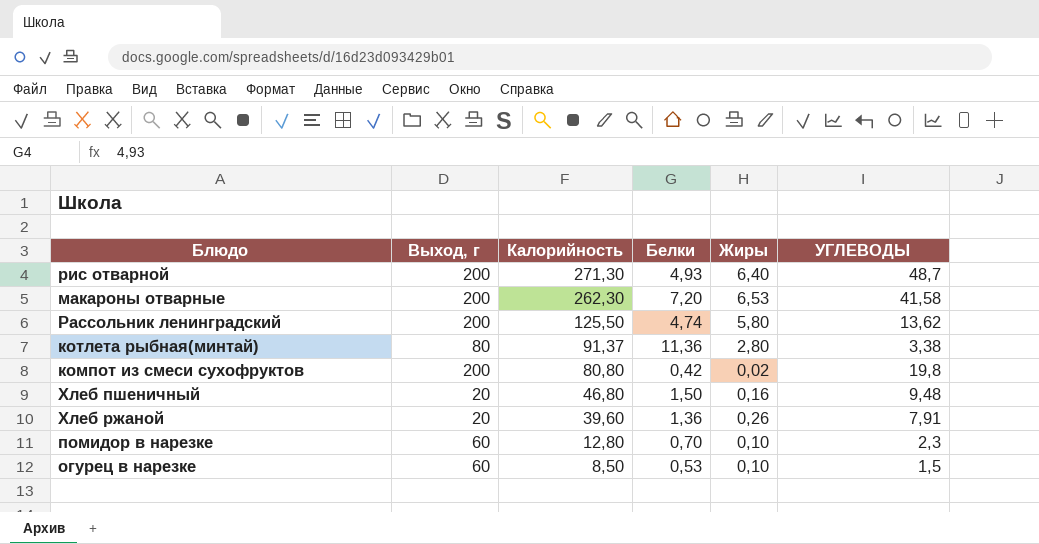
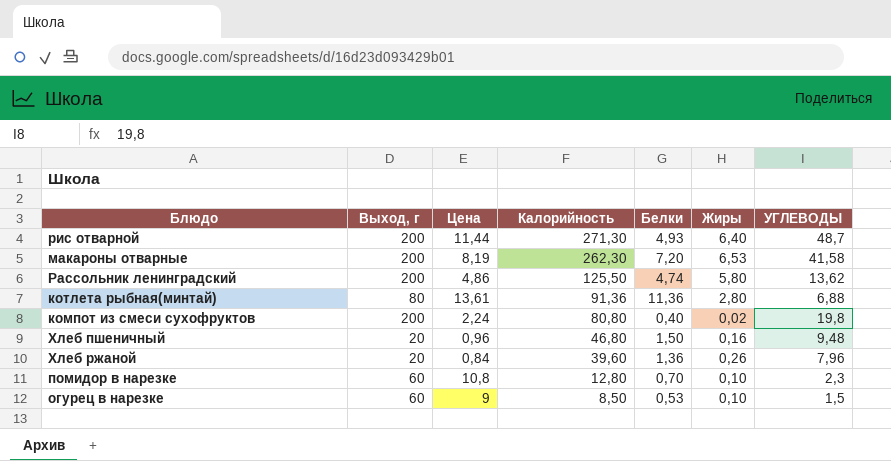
column Цена | position: none -> 3
котлета рыбная(минтай) | Калорийность: 91,37 -> 91,36
котлета рыбная(минтай) | УГЛЕВОДЫ: 3,38 -> 6,88
компот из смеси сухофруктов | Белки: 0,42 -> 0,40
Хлеб ржаной | УГЛЕВОДЫ: 7,91 -> 7,96

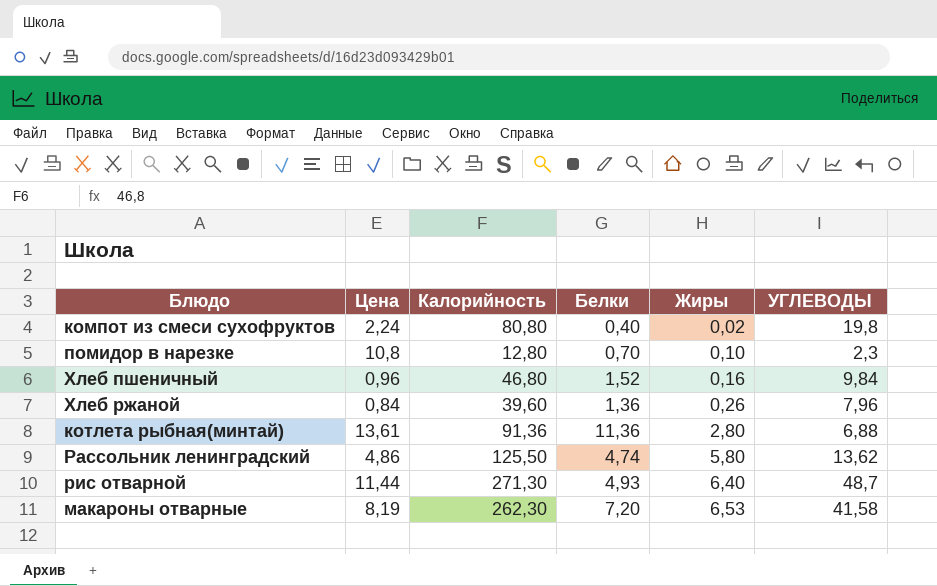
row order: Калорийность descending -> Жиры ascending
column Выход, г | position: 2 -> none
row огурец в нарезке: 60 | 9 | 8,50 | 0,53 | 0,10 | 1,5 -> none
Хлеб пшеничный | Белки: 1,50 -> 1,52
Хлеб пшеничный | УГЛЕВОДЫ: 9,48 -> 9,84

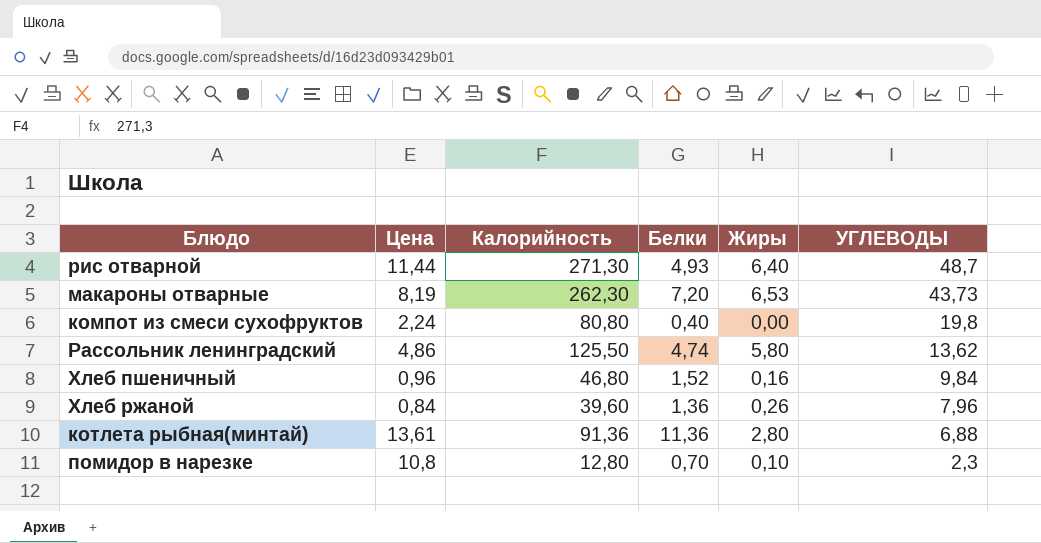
row order: Жиры ascending -> УГЛЕВОДЫ descending
макароны отварные | УГЛЕВОДЫ: 41,58 -> 43,73
компот из смеси сухофруктов | Жиры: 0,02 -> 0,00

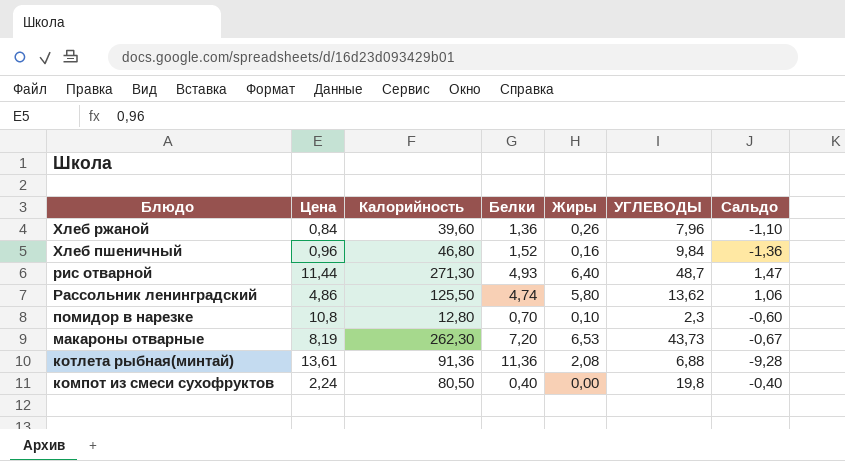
row order: УГЛЕВОДЫ descending -> Блюдо descending
column Сальдо | formula: none -> [Жиры] - [Белки]
котлета рыбная(минтай) | Жиры: 2,80 -> 2,08
компот из смеси сухофруктов | Калорийность: 80,80 -> 80,50

